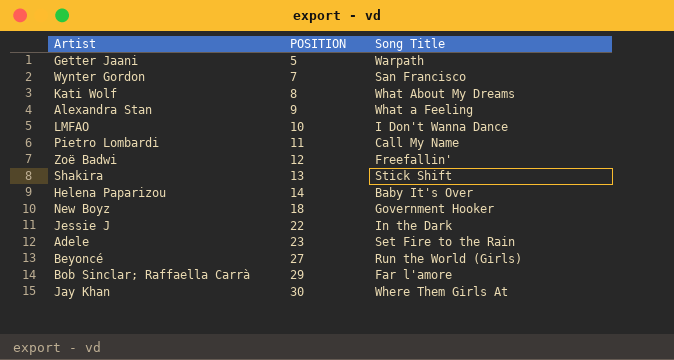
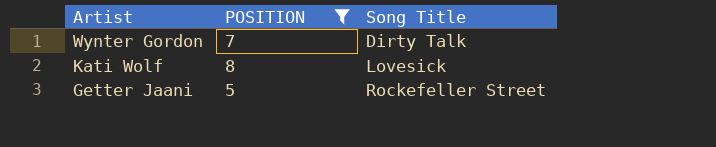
filter: none -> POSITION <= 8
row order: POSITION ascending -> Artist descending
Wynter Gordon | Song Title: San Francisco -> Dirty Talk
Kati Wolf | Song Title: What About My Dreams -> Lovesick
Getter Jaani | Song Title: Warpath -> Rockefeller Street

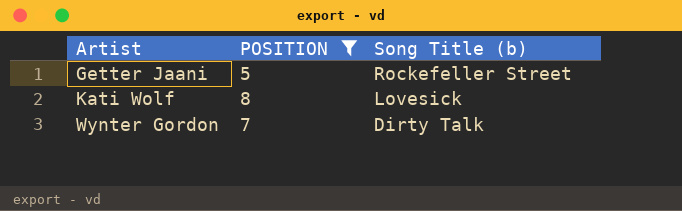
row order: Artist descending -> Artist ascending
column name: Song Title -> Song Title (b)

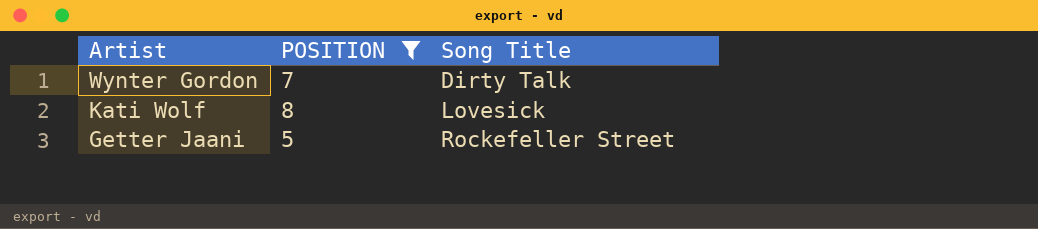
row order: Artist ascending -> Artist descending
column name: Song Title (b) -> Song Title

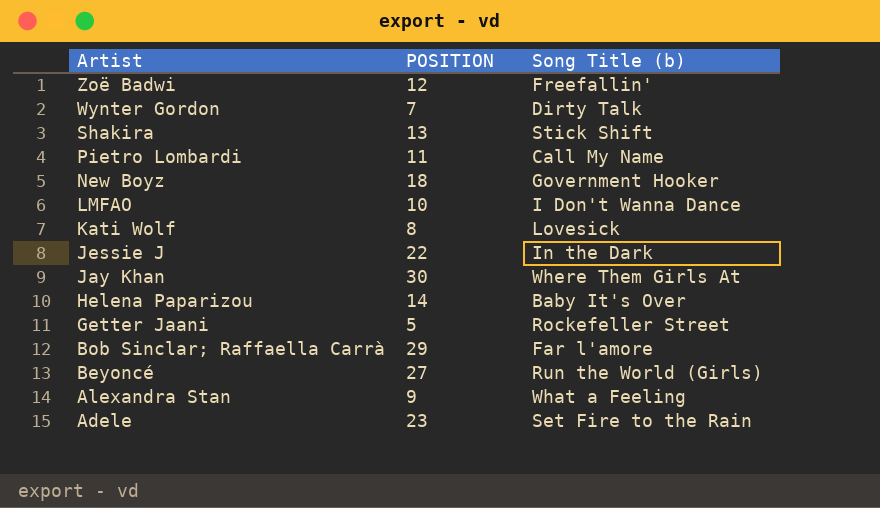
filter: POSITION <= 8 -> none
column name: Song Title -> Song Title (b)

